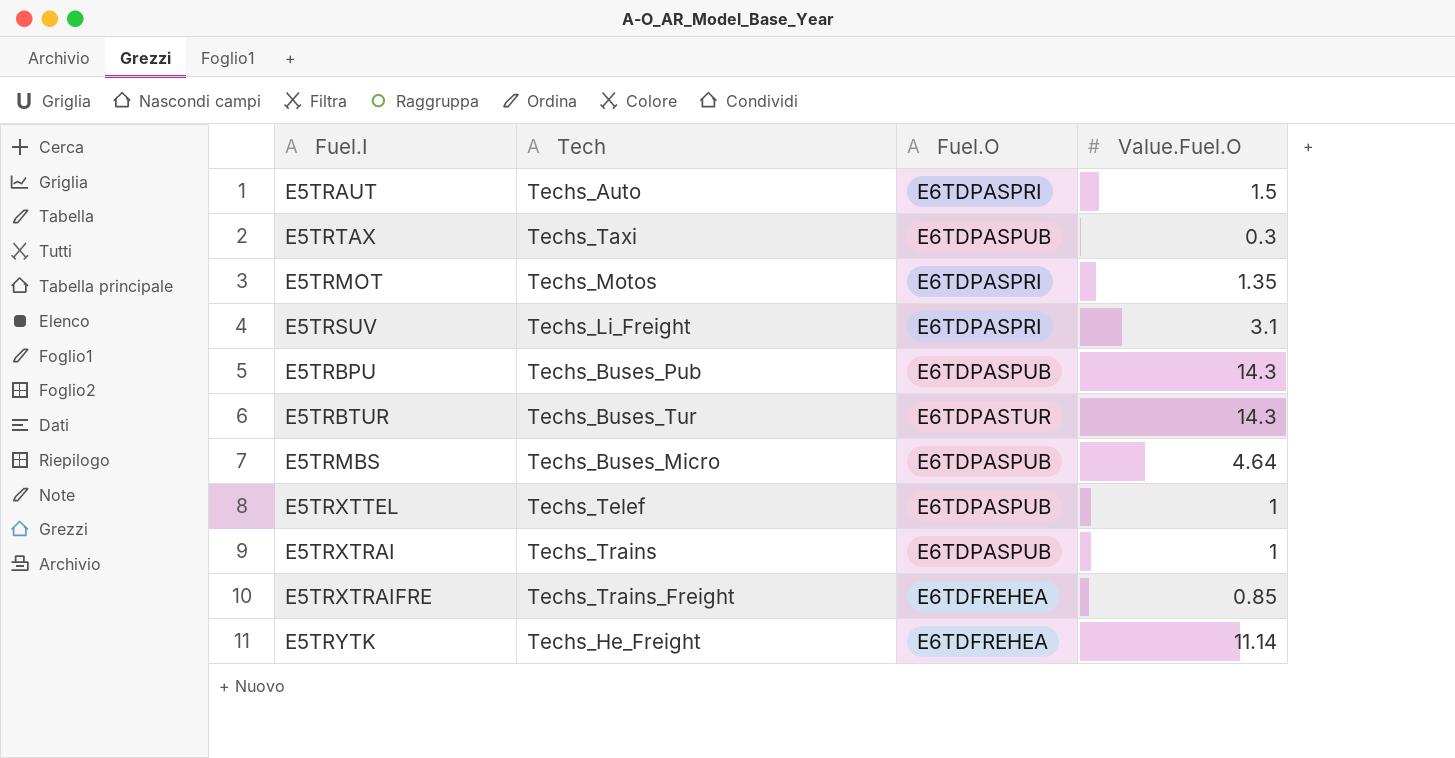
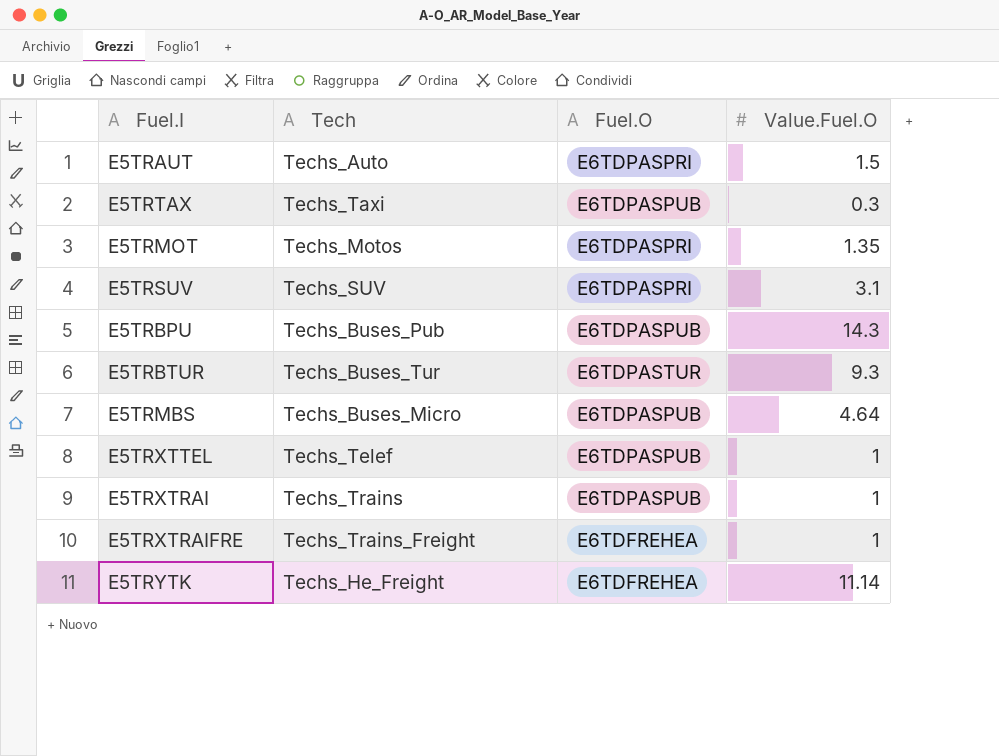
E5TRSUV | Tech: Techs_Li_Freight -> Techs_SUV
E5TRBTUR | Value.Fuel.O: 14.3 -> 9.3
E5TRXTRAIFRE | Value.Fuel.O: 0.85 -> 1

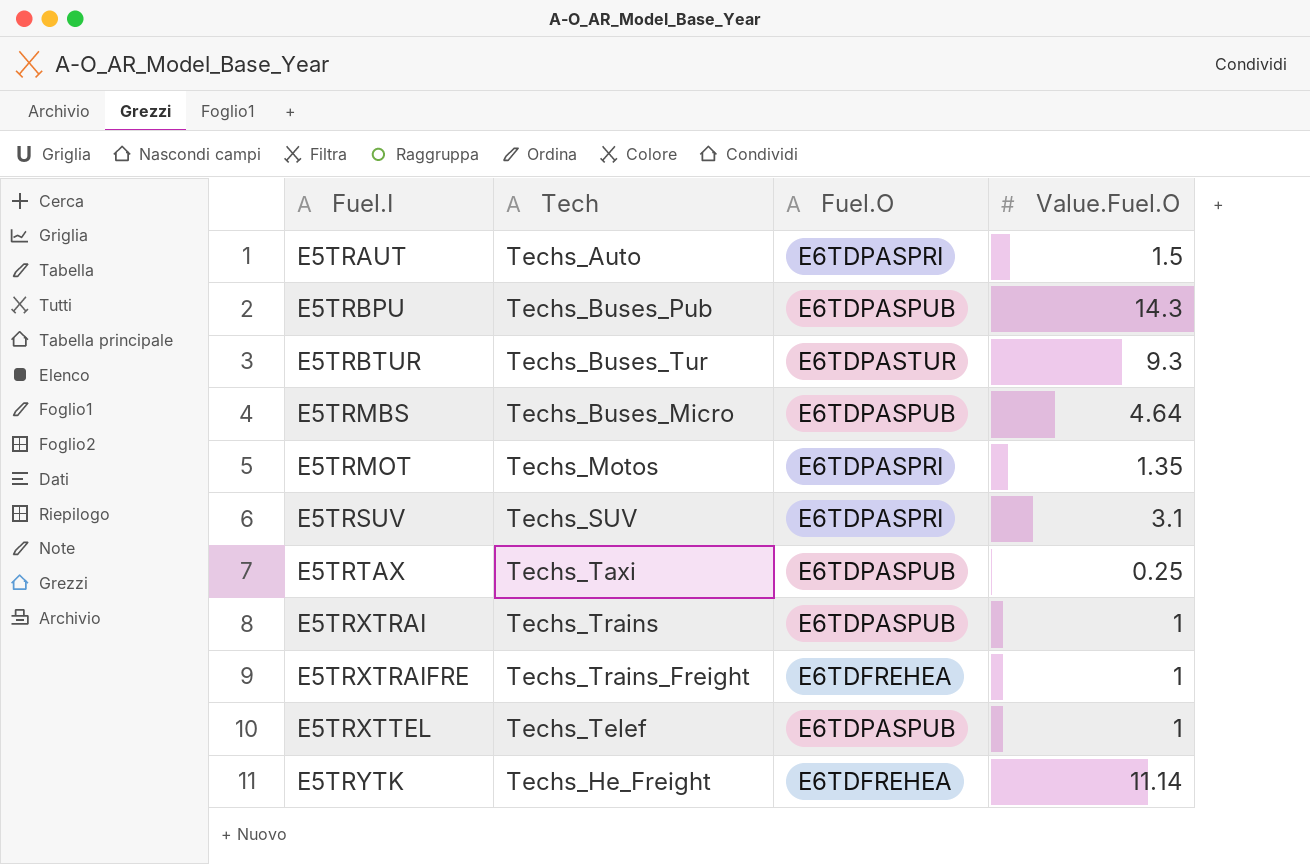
row order: none -> Fuel.I ascending
E5TRTAX | Value.Fuel.O: 0.3 -> 0.25

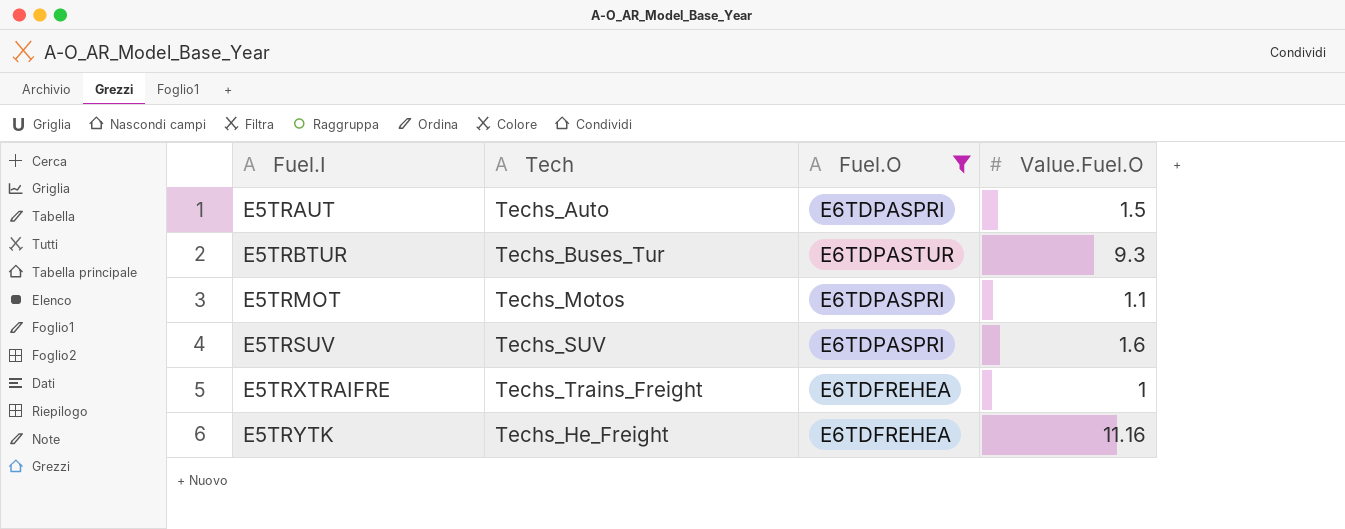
filter: none -> Fuel.O != E6TDPASPUB
E5TRMOT | Value.Fuel.O: 1.35 -> 1.1
E5TRSUV | Value.Fuel.O: 3.1 -> 1.6
E5TRYTK | Value.Fuel.O: 11.14 -> 11.16

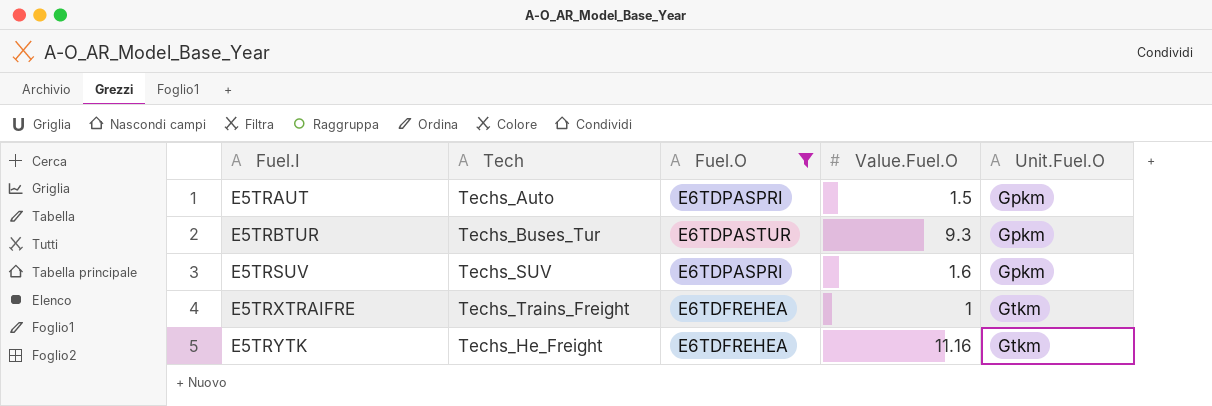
column Unit.Fuel.O | position: none -> 5
row E5TRMOT: Techs_Motos | E6TDPASPRI | 1.1 -> none

